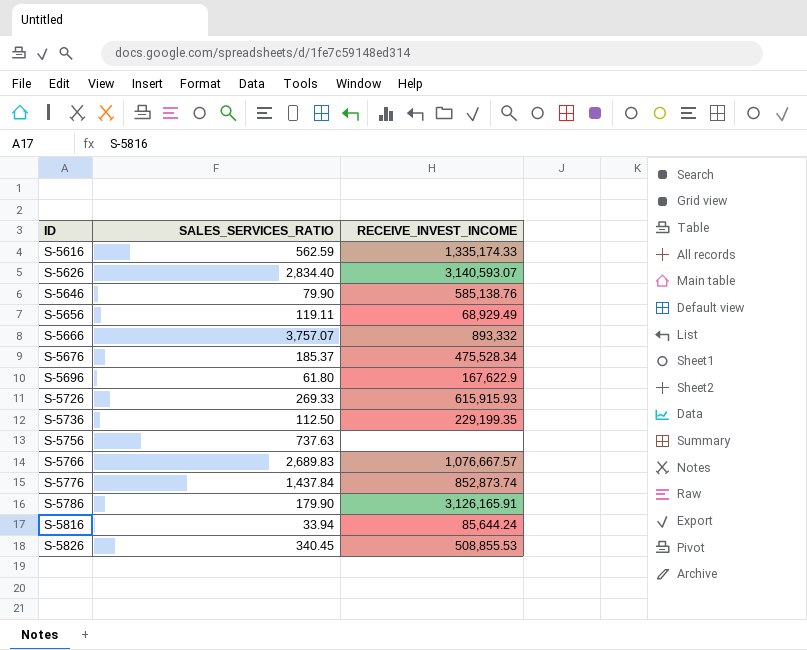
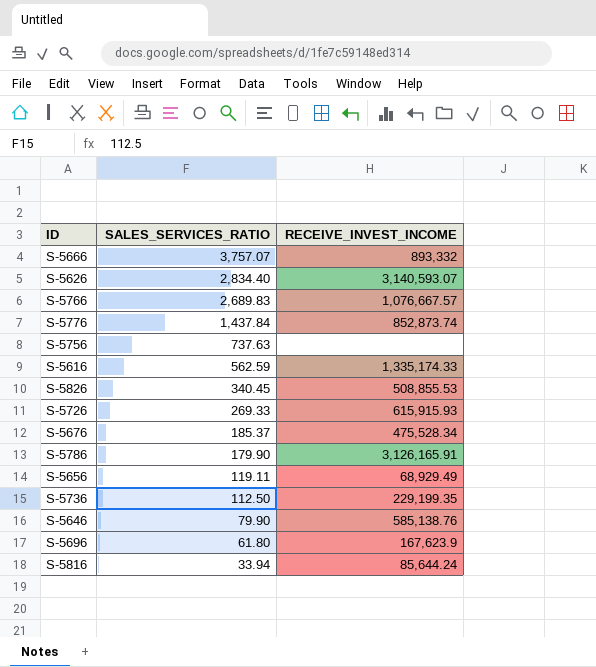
row order: ID ascending -> SALES_SERVICES_RATIO descending
S-5696 | RECEIVE_INVEST_INCOME: 167,622.9 -> 167,623.9

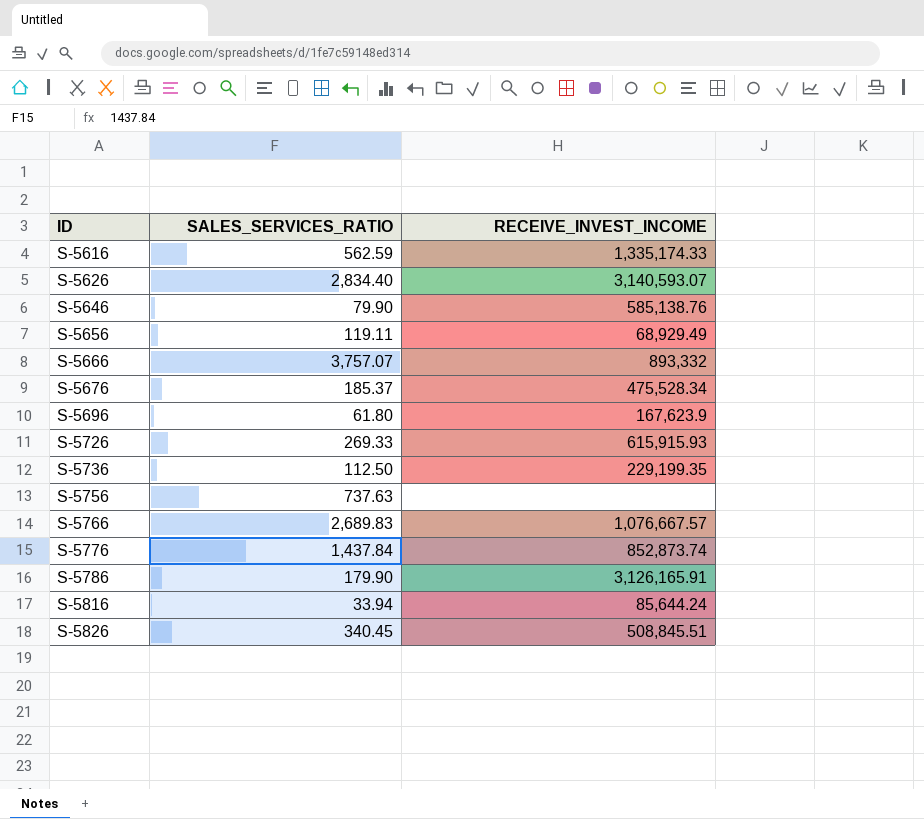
row order: SALES_SERVICES_RATIO descending -> ID ascending
S-5826 | RECEIVE_INVEST_INCOME: 508,855.53 -> 508,845.51

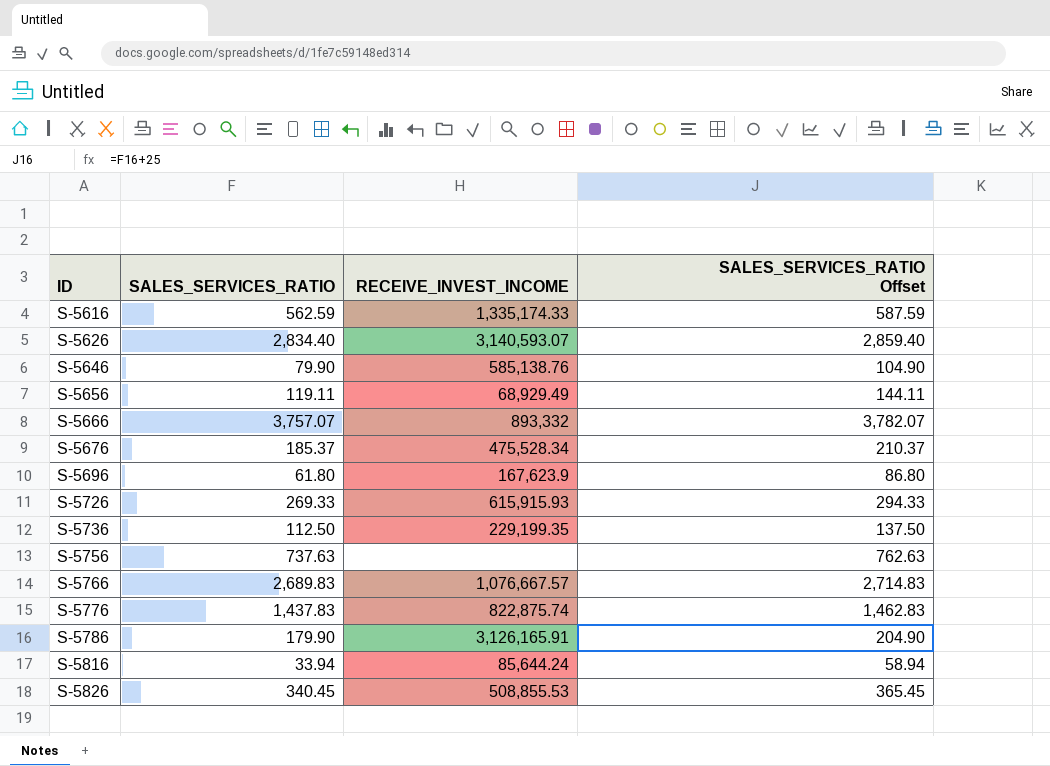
column SALES_SERVICES_RATIO Offset | formula: none -> [SALES_SERVICES_RATIO] + 25
S-5776 | SALES_SERVICES_RATIO: 1,437.84 -> 1,437.83
S-5776 | RECEIVE_INVEST_INCOME: 852,873.74 -> 822,875.74
S-5826 | RECEIVE_INVEST_INCOME: 508,845.51 -> 508,855.53

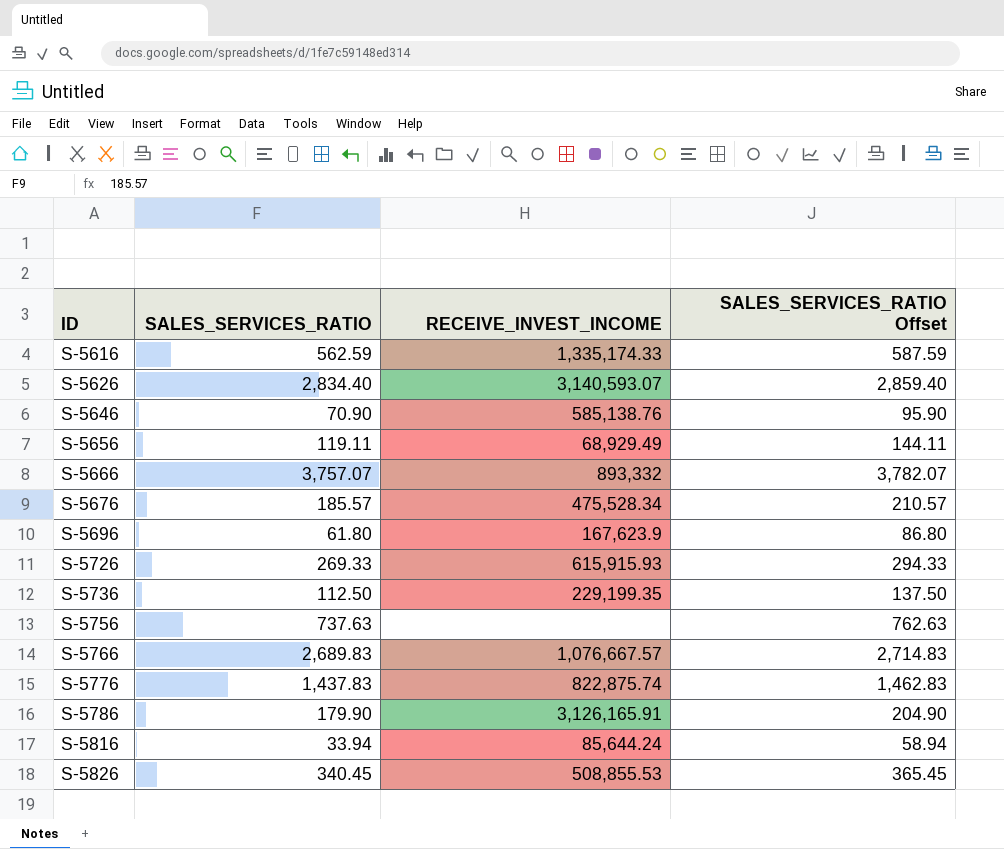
S-5646 | SALES_SERVICES_RATIO: 79.90 -> 70.90
S-5646 | SALES_SERVICES_RATIO Offset: 104.90 -> 95.90
S-5676 | SALES_SERVICES_RATIO: 185.37 -> 185.57
S-5676 | SALES_SERVICES_RATIO Offset: 210.37 -> 210.57

